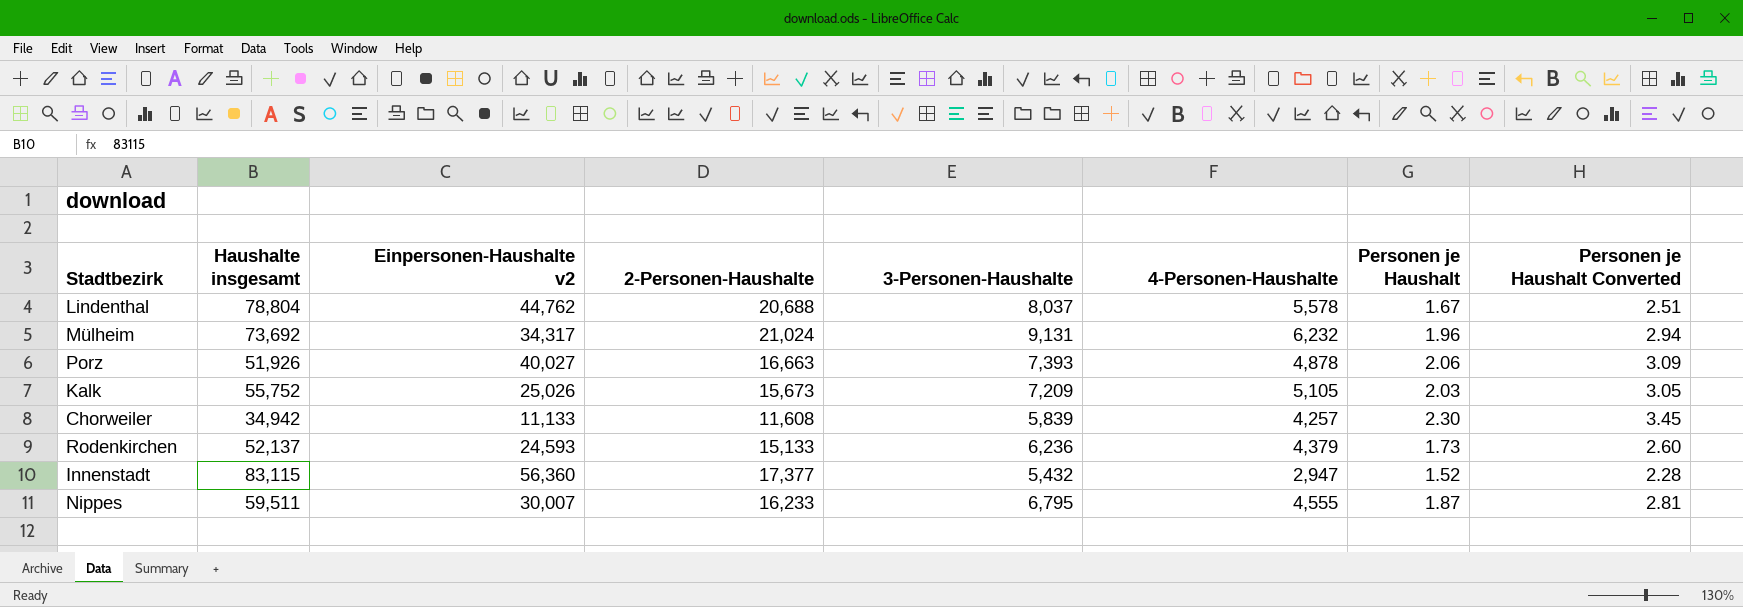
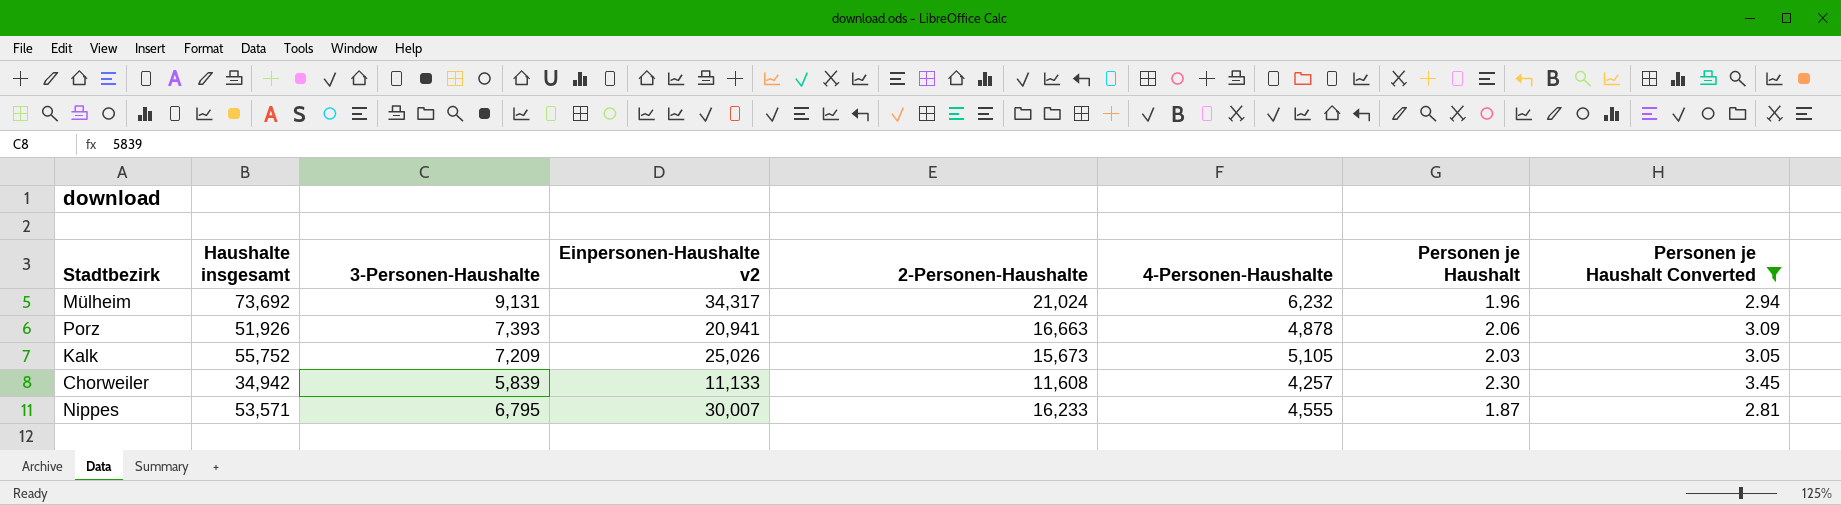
filter: none -> Personen je Haushalt Converted >= 2.81
column 3-Personen-Haushalte | position: 5 -> 3
Porz | Einpersonen-Haushalte v2: 40,027 -> 20,941
Nippes | Haushalte insgesamt: 59,511 -> 53,571

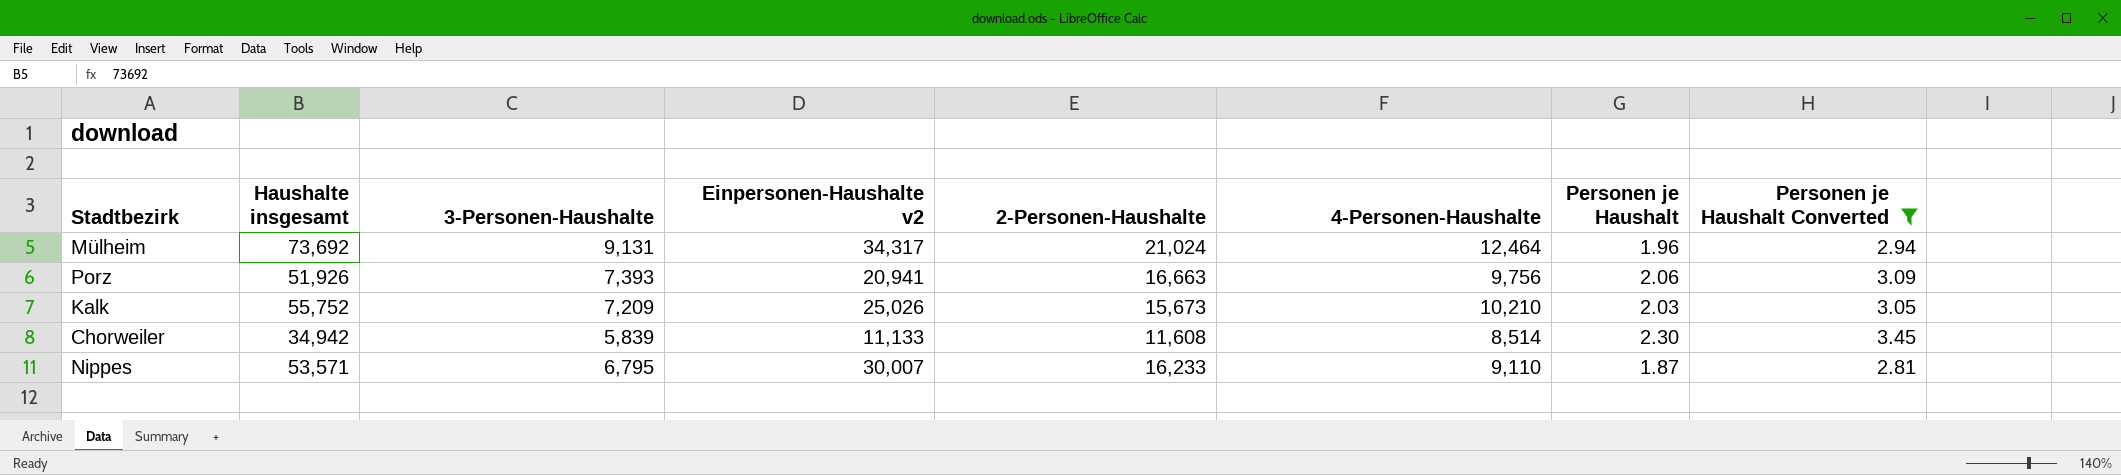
Mülheim | 4-Personen-Haushalte: 6,232 -> 12,464
Porz | 4-Personen-Haushalte: 4,878 -> 9,756
Kalk | 4-Personen-Haushalte: 5,105 -> 10,210
Chorweiler | 4-Personen-Haushalte: 4,257 -> 8,514
Nippes | 4-Personen-Haushalte: 4,555 -> 9,110

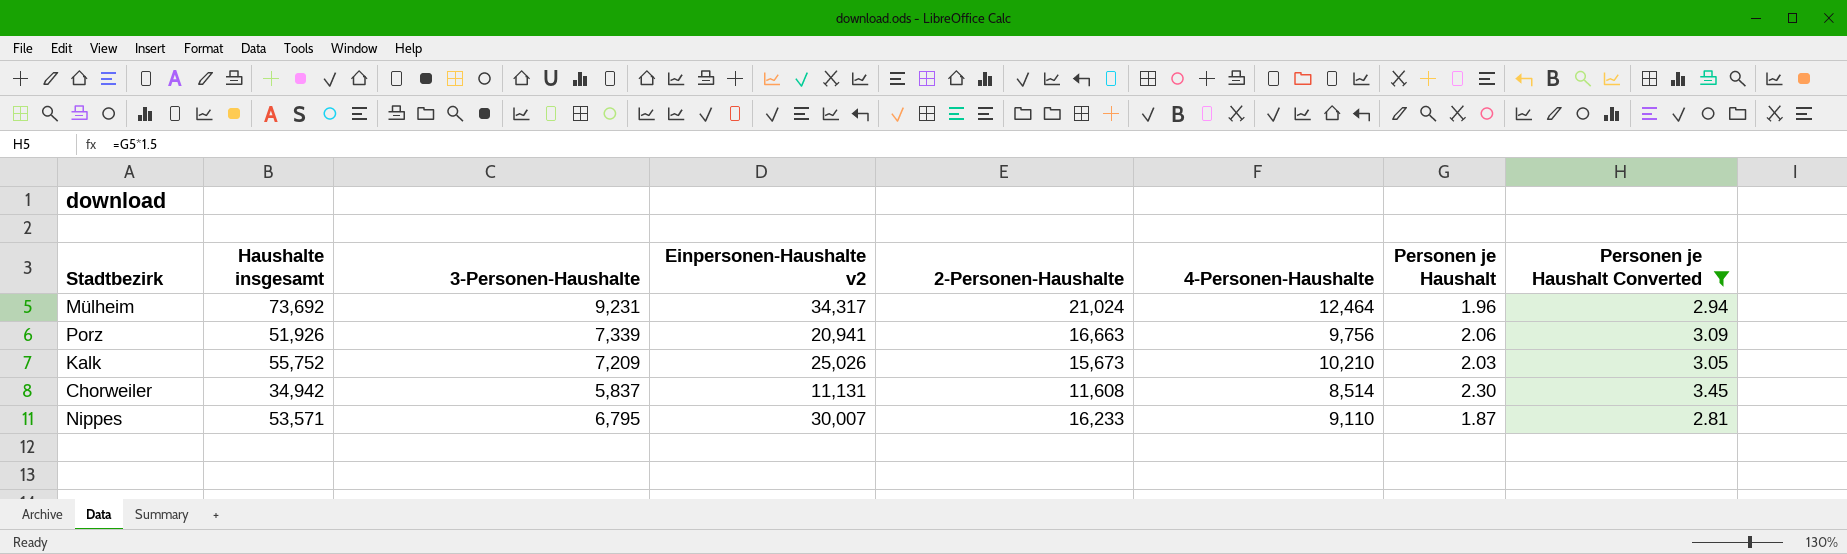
Mülheim | 3-Personen-Haushalte: 9,131 -> 9,231
Porz | 3-Personen-Haushalte: 7,393 -> 7,339
Chorweiler | 3-Personen-Haushalte: 5,839 -> 5,837
Chorweiler | Einpersonen-Haushalte v2: 11,133 -> 11,131

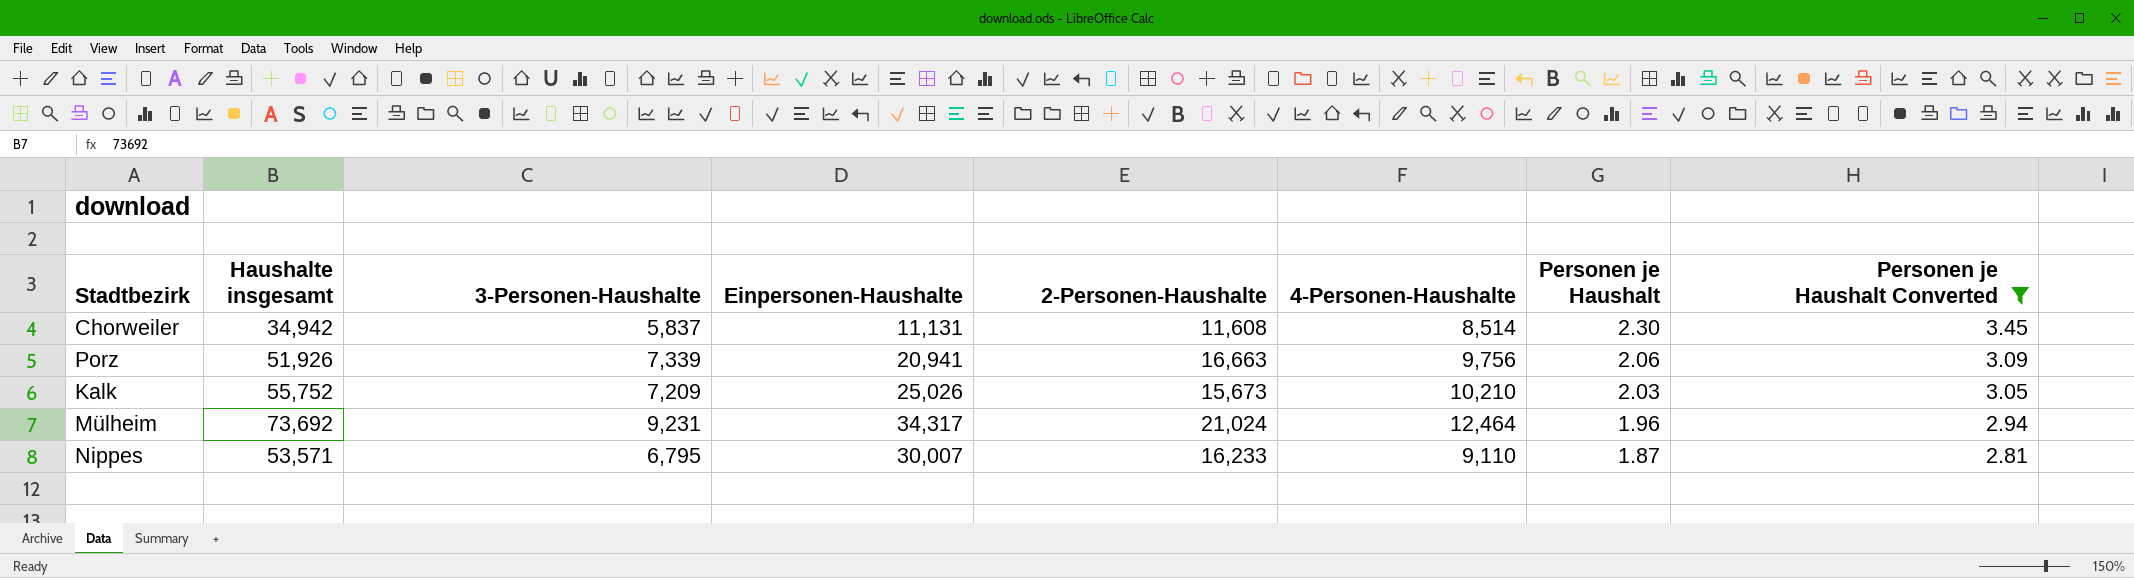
row order: none -> Personen je Haushalt descending
column name: Einpersonen-Haushalte v2 -> Einpersonen-Haushalte

